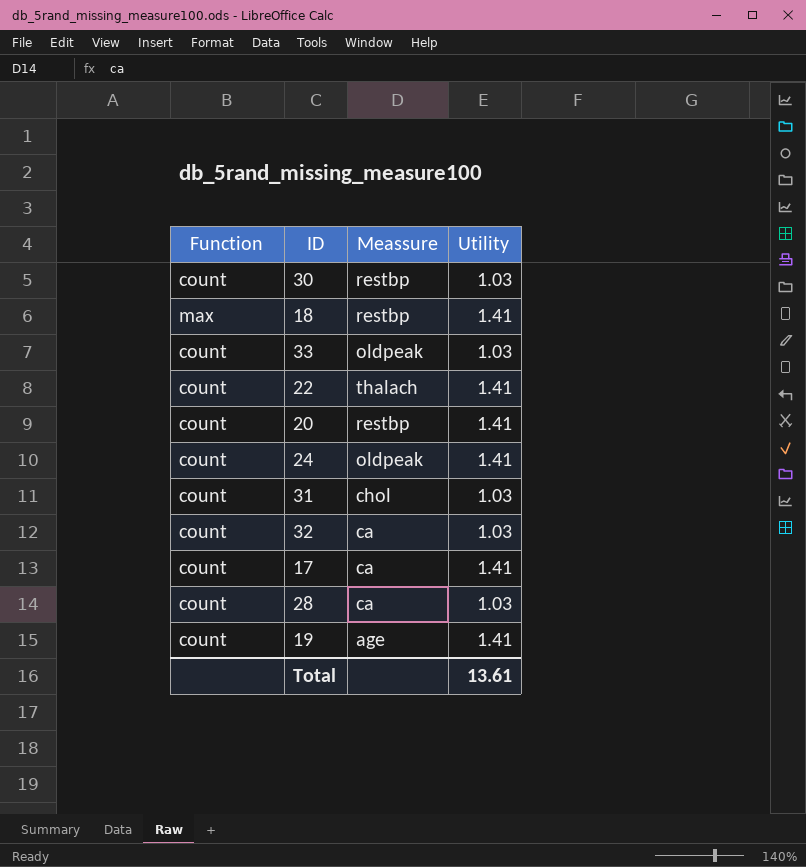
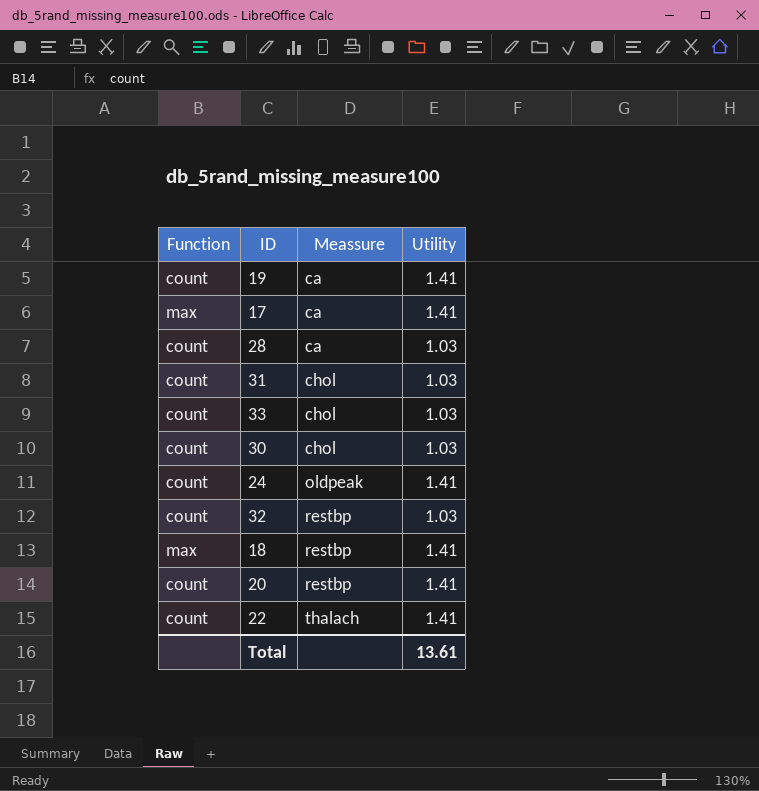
row order: none -> Meassure ascending
19 | Meassure: age -> ca
17 | Function: count -> max
33 | Meassure: oldpeak -> chol
30 | Meassure: restbp -> chol
32 | Meassure: ca -> restbp

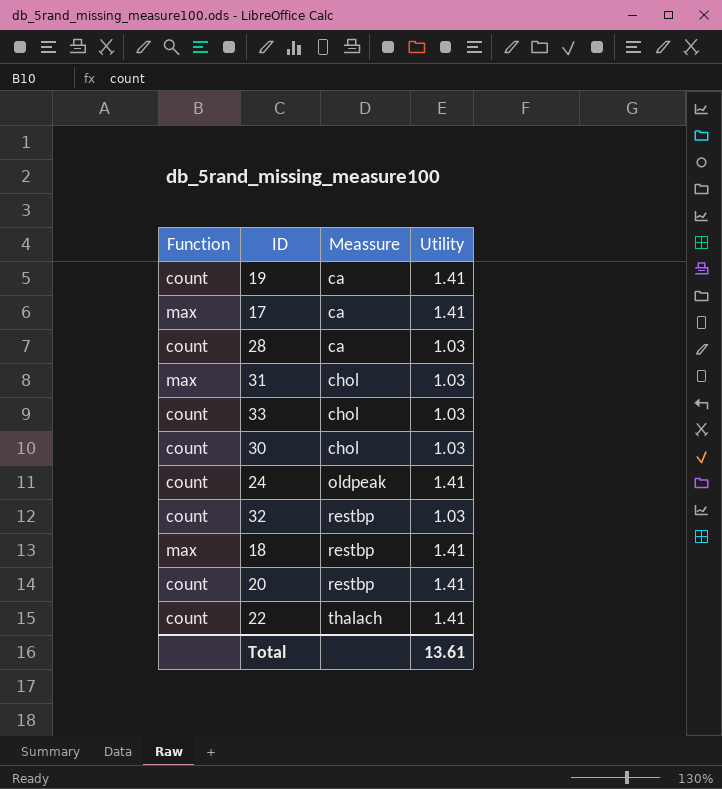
31 | Function: count -> max

